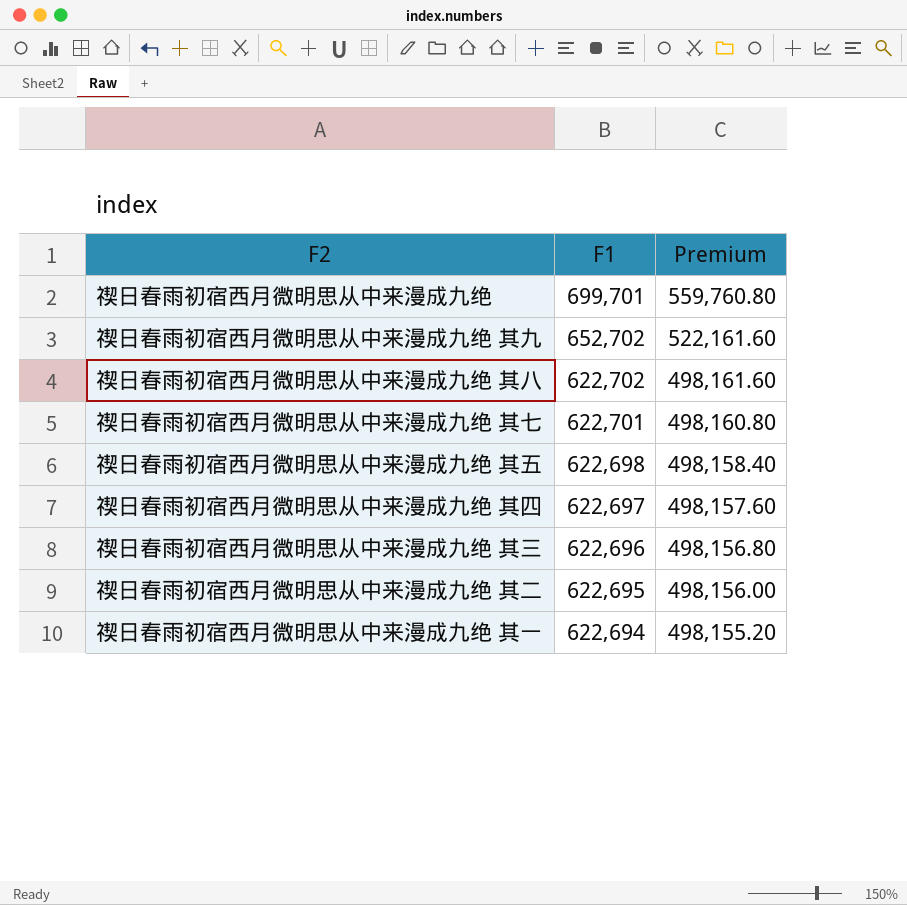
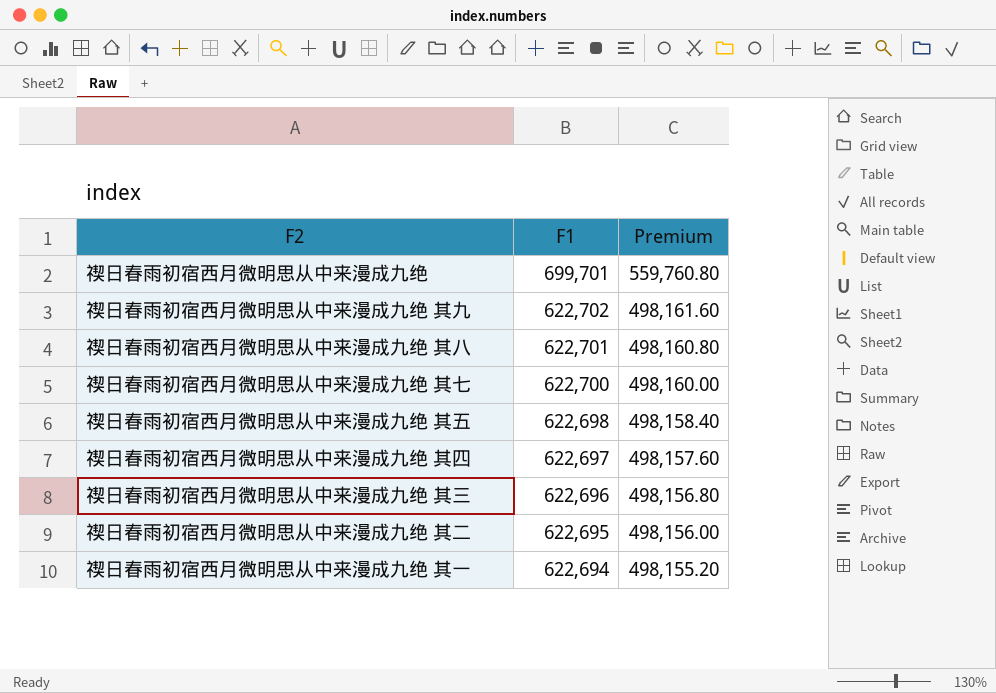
禊日春雨初宿西月微明思从中来漫成九绝 其九 | F1: 652,702 -> 622,702
禊日春雨初宿西月微明思从中来漫成九绝 其九 | Premium: 522,161.60 -> 498,161.60
禊日春雨初宿西月微明思从中来漫成九绝 其八 | F1: 622,702 -> 622,701
禊日春雨初宿西月微明思从中来漫成九绝 其八 | Premium: 498,161.60 -> 498,160.80
禊日春雨初宿西月微明思从中来漫成九绝 其七 | F1: 622,701 -> 622,700
禊日春雨初宿西月微明思从中来漫成九绝 其七 | Premium: 498,160.80 -> 498,160.00

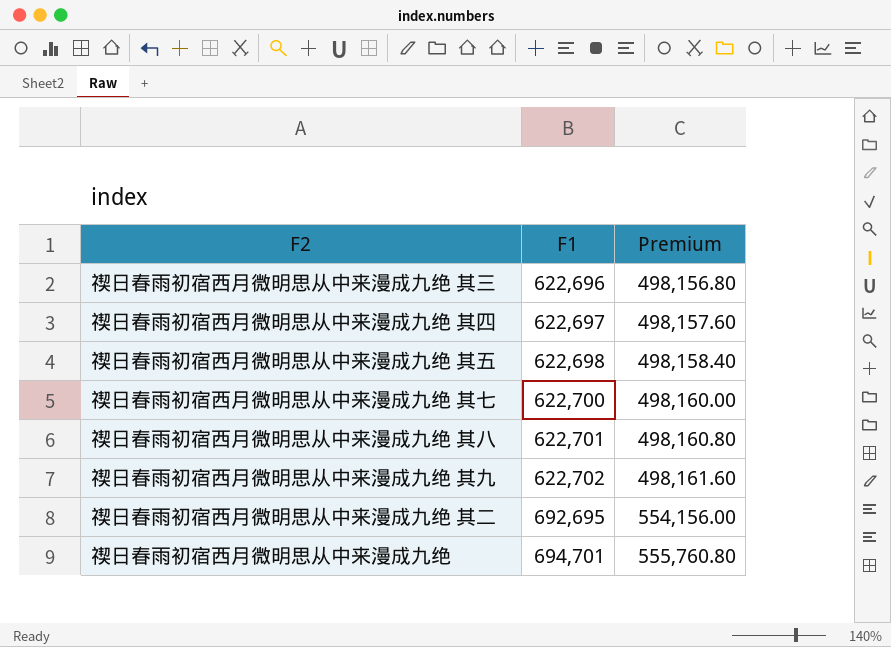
row order: F1 descending -> F1 ascending
row 禊日春雨初宿西月微明思从中来漫成九绝 其一: 622,694 | 498,155.20 -> none
禊日春雨初宿西月微明思从中来漫成九绝 其二 | F1: 622,695 -> 692,695
禊日春雨初宿西月微明思从中来漫成九绝 其二 | Premium: 498,156.00 -> 554,156.00
禊日春雨初宿西月微明思从中来漫成九绝 | F1: 699,701 -> 694,701
禊日春雨初宿西月微明思从中来漫成九绝 | Premium: 559,760.80 -> 555,760.80

